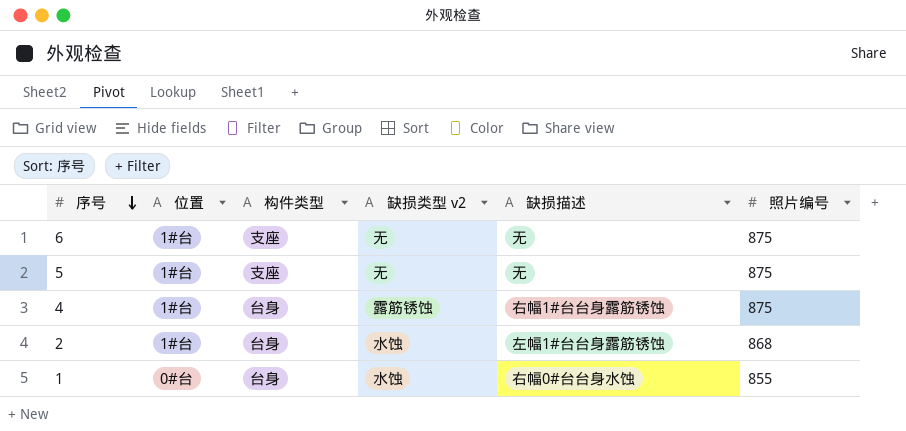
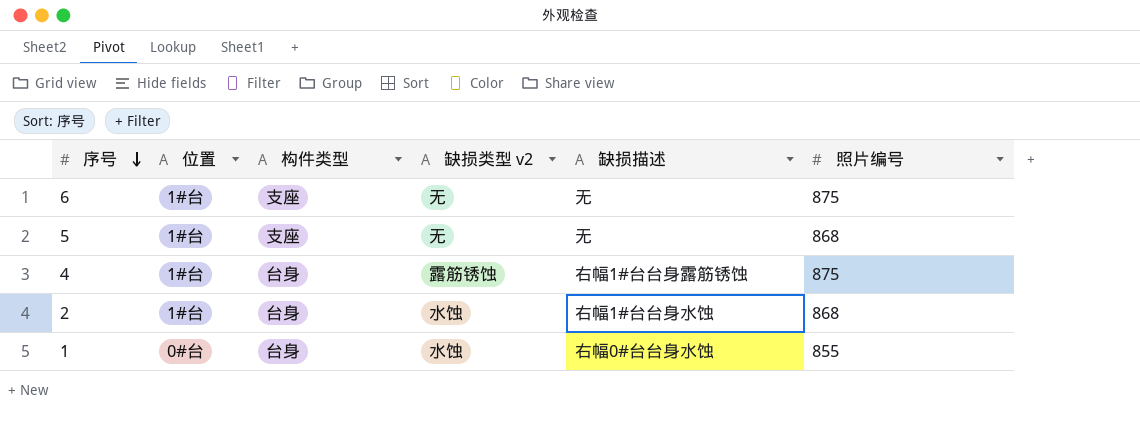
5 | 照片编号: 875 -> 868
2 | 缺损描述: 左幅1#台台身露筋锈蚀 -> 右幅1#台台身水蚀

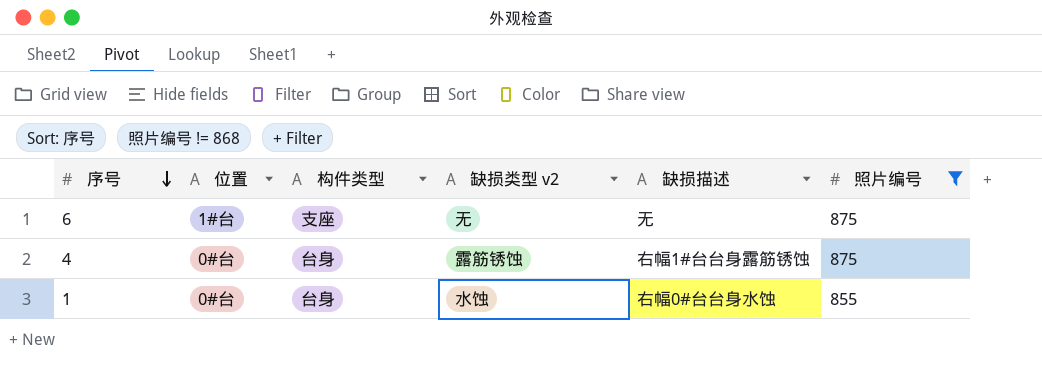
filter: none -> 照片编号 != 868
4 | 位置: 1#台 -> 0#台

